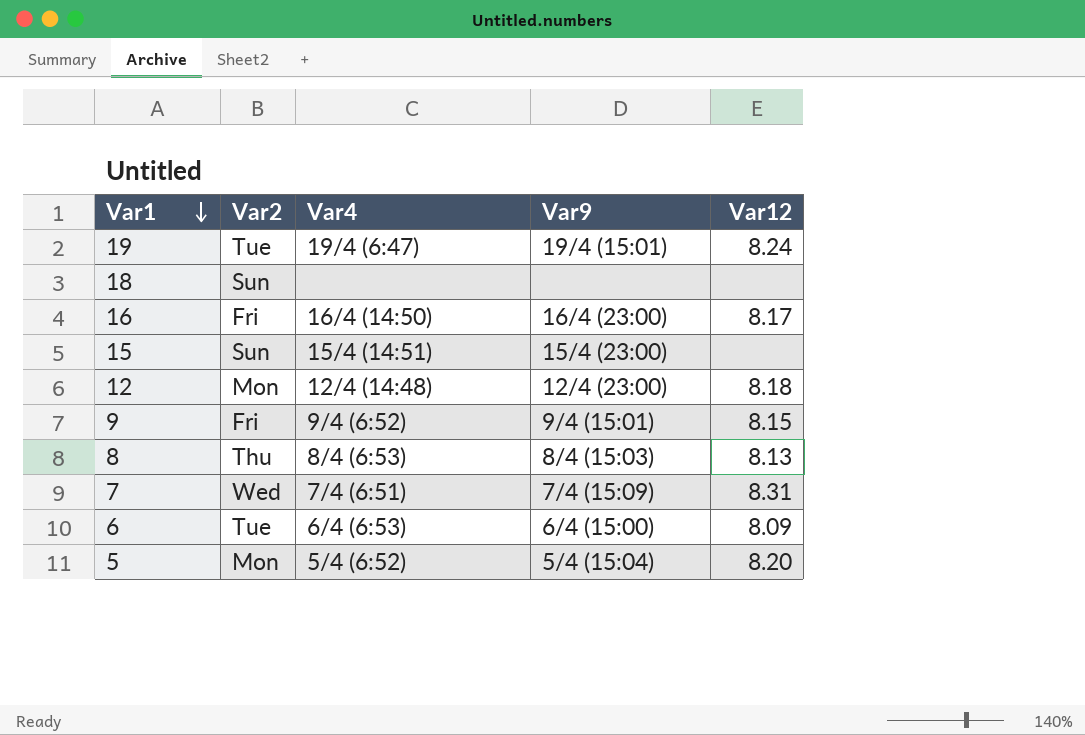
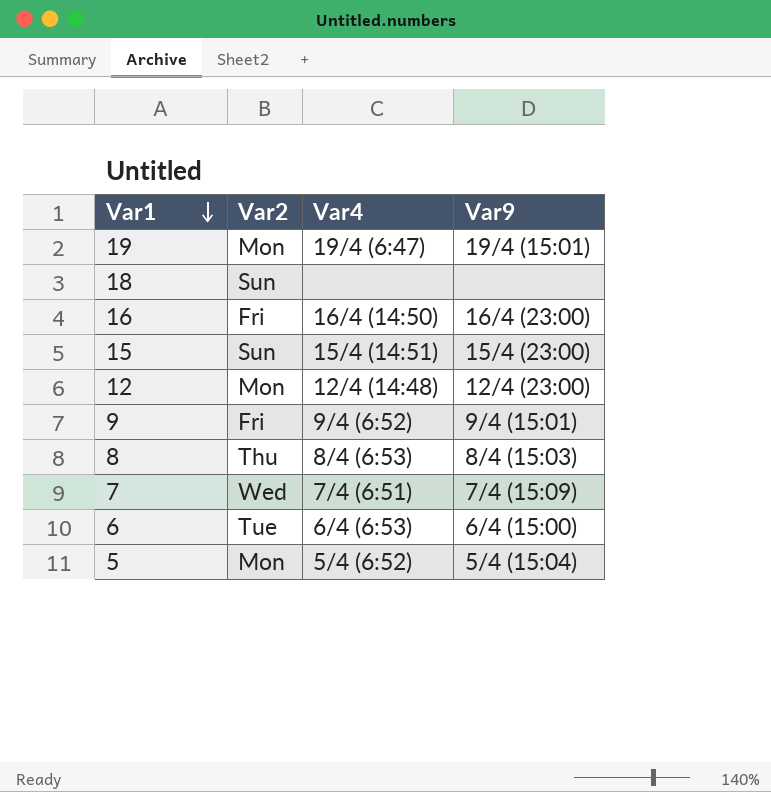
column Var12 | position: 5 -> none
19 | Var2: Tue -> Mon

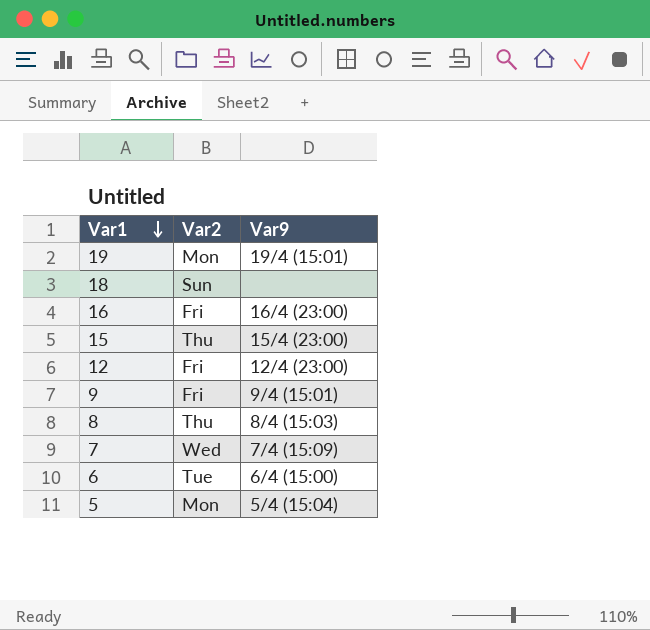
column Var4 | position: 3 -> none
15 | Var2: Sun -> Thu
12 | Var2: Mon -> Fri

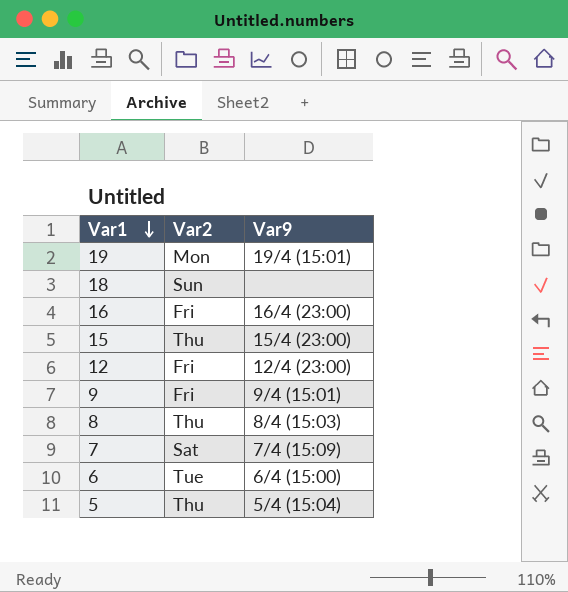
7 | Var2: Wed -> Sat
5 | Var2: Mon -> Thu

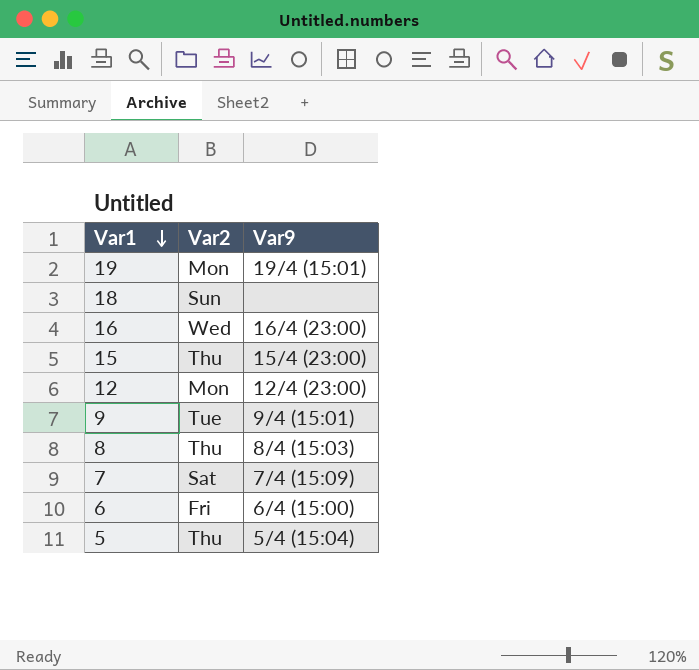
16 | Var2: Fri -> Wed
12 | Var2: Fri -> Mon
9 | Var2: Fri -> Tue
6 | Var2: Tue -> Fri

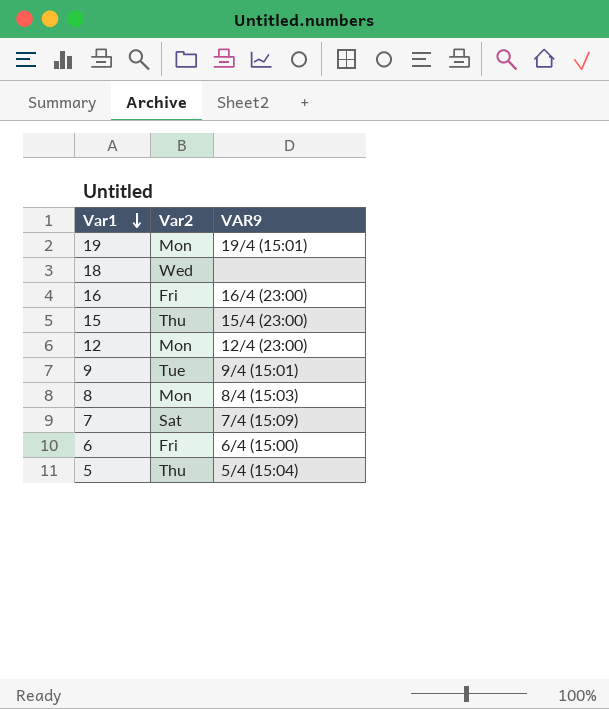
column name: Var9 -> VAR9
18 | Var2: Sun -> Wed
16 | Var2: Wed -> Fri
8 | Var2: Thu -> Mon

